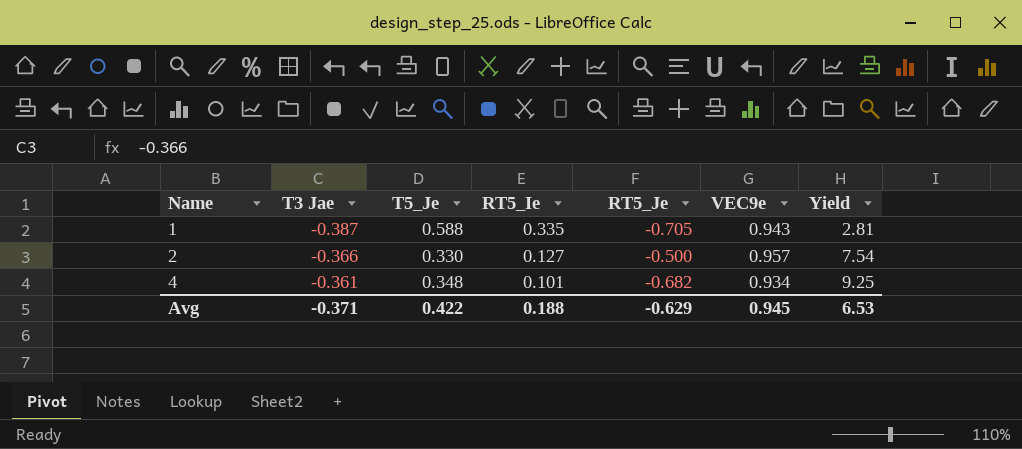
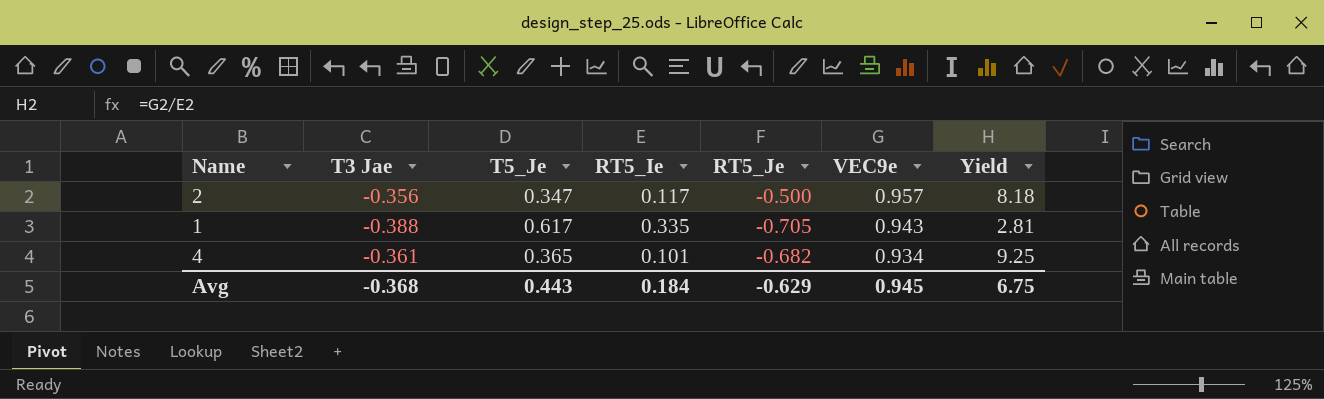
row order: Name ascending -> VEC9e descending
2 | T3 Jae: -0.366 -> -0.356
2 | T5_Je: 0.330 -> 0.347
2 | RT5_Ie: 0.127 -> 0.117
2 | Yield: 7.54 -> 8.18
1 | T3 Jae: -0.387 -> -0.388
1 | T5_Je: 0.588 -> 0.617
4 | T5_Je: 0.348 -> 0.365
Avg | T3 Jae: -0.371 -> -0.368
Avg | T5_Je: 0.422 -> 0.443
Avg | RT5_Ie: 0.188 -> 0.184
Avg | Yield: 6.53 -> 6.75

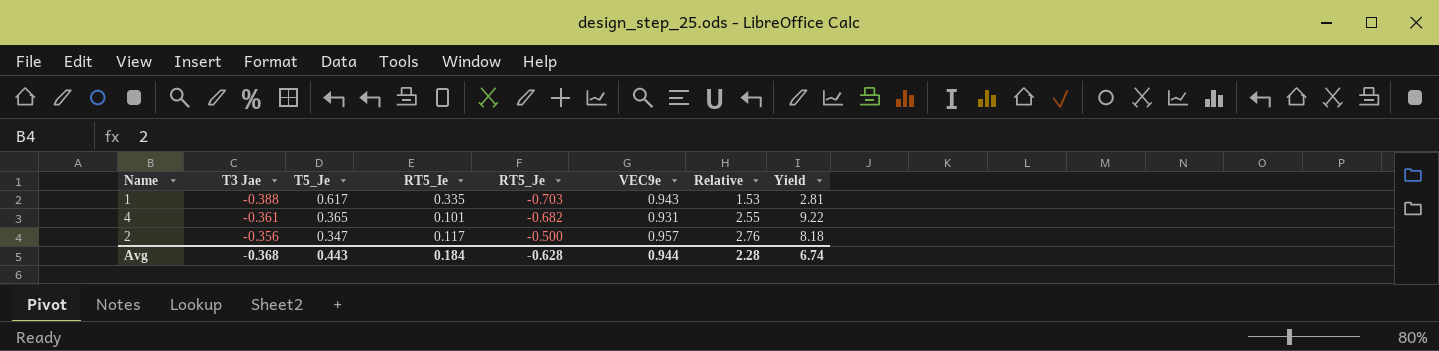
row order: VEC9e descending -> T3 Jae ascending
column Relative | formula: none -> [VEC9e] / [T5_Je]
1 | RT5_Je: -0.705 -> -0.703
4 | VEC9e: 0.934 -> 0.931
4 | Yield: 9.25 -> 9.22
Avg | RT5_Je: -0.629 -> -0.628
Avg | VEC9e: 0.945 -> 0.944
Avg | Yield: 6.75 -> 6.74

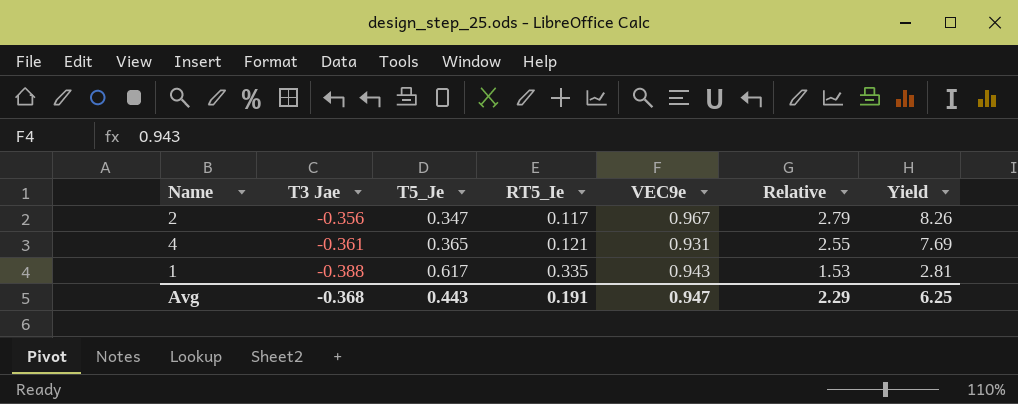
row order: T3 Jae ascending -> T3 Jae descending
column RT5_Je | position: 5 -> none
2 | VEC9e: 0.957 -> 0.967
2 | Relative: 2.76 -> 2.79
2 | Yield: 8.18 -> 8.26
4 | RT5_Ie: 0.101 -> 0.121
4 | Yield: 9.22 -> 7.69
Avg | RT5_Ie: 0.184 -> 0.191
Avg | VEC9e: 0.944 -> 0.947
Avg | Relative: 2.28 -> 2.29
Avg | Yield: 6.74 -> 6.25

